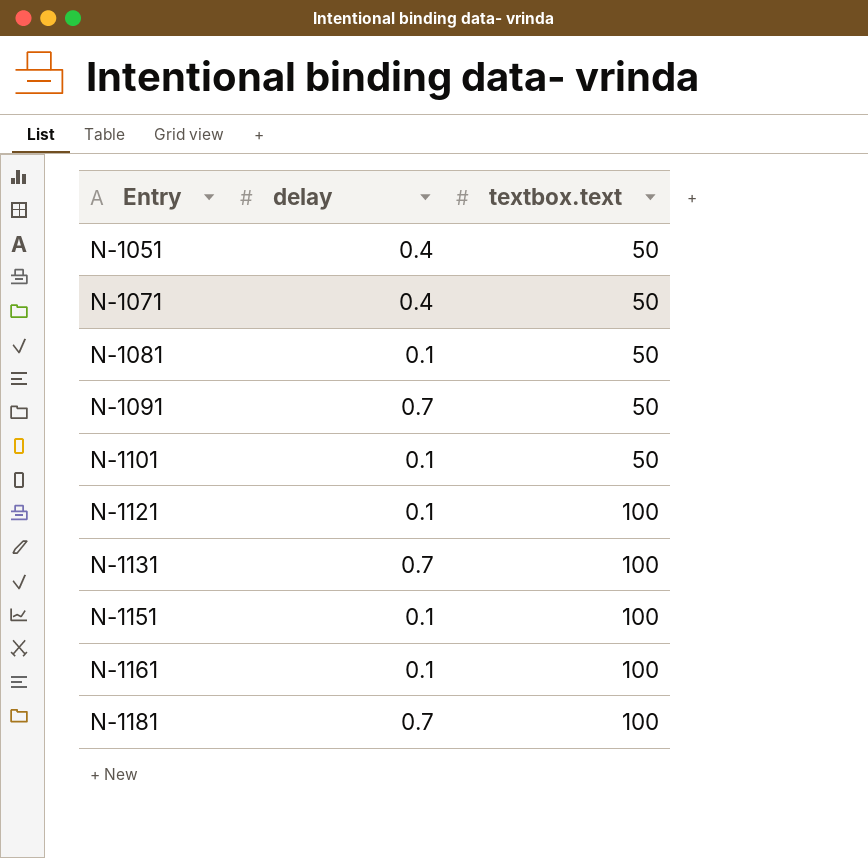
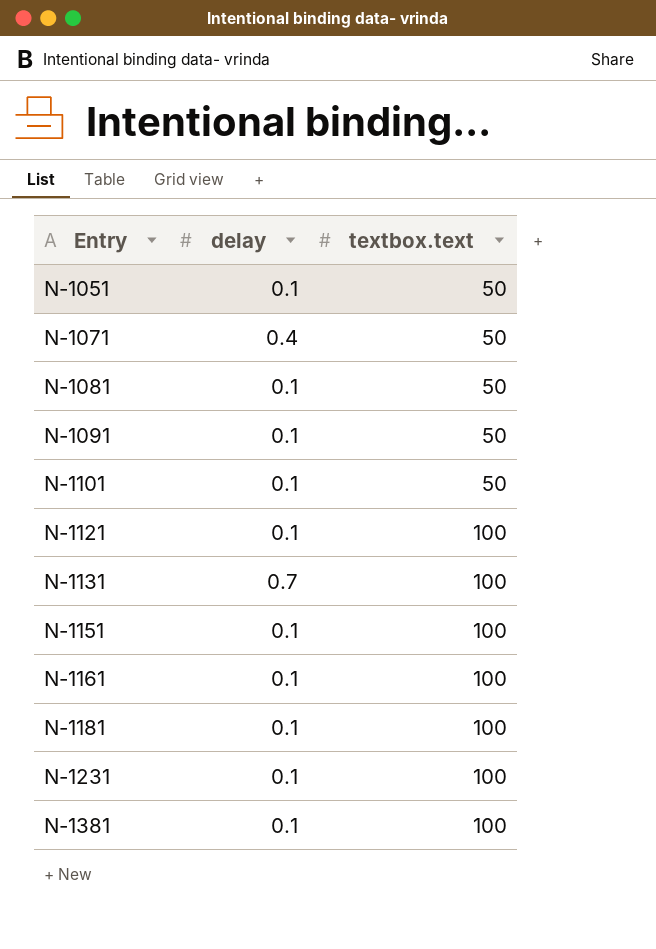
N-1051 | delay: 0.4 -> 0.1
N-1091 | delay: 0.7 -> 0.1
N-1181 | delay: 0.7 -> 0.1
row N-1231: none -> 0.1 | 100
row N-1381: none -> 0.1 | 100

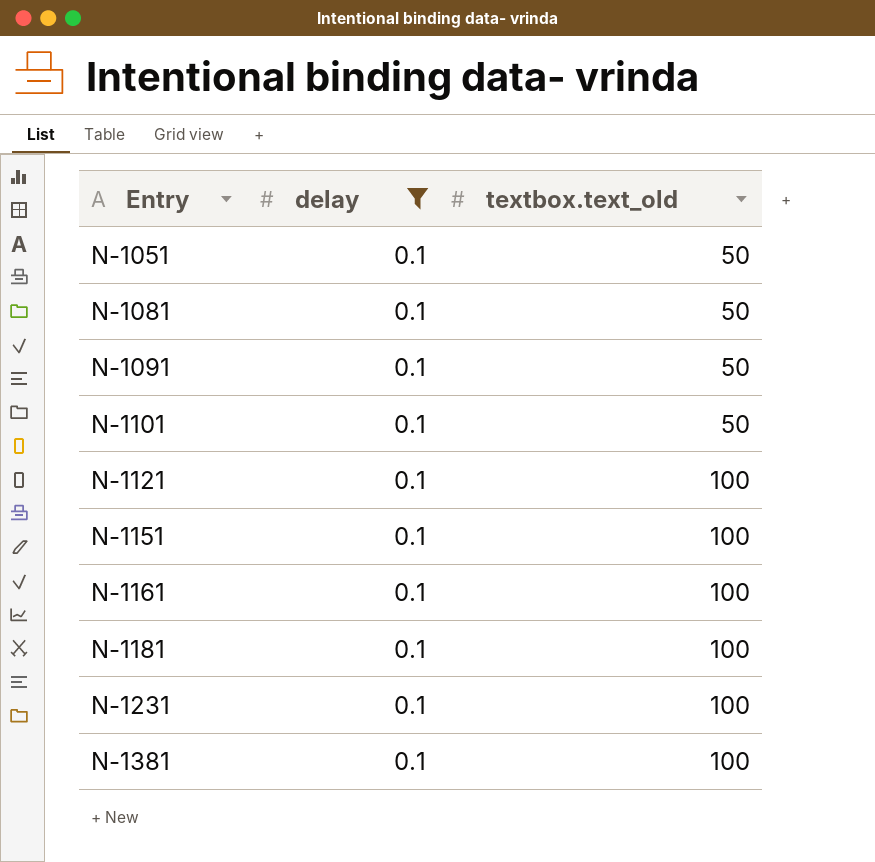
filter: none -> delay = 0.1
column name: textbox.text -> textbox.text_old

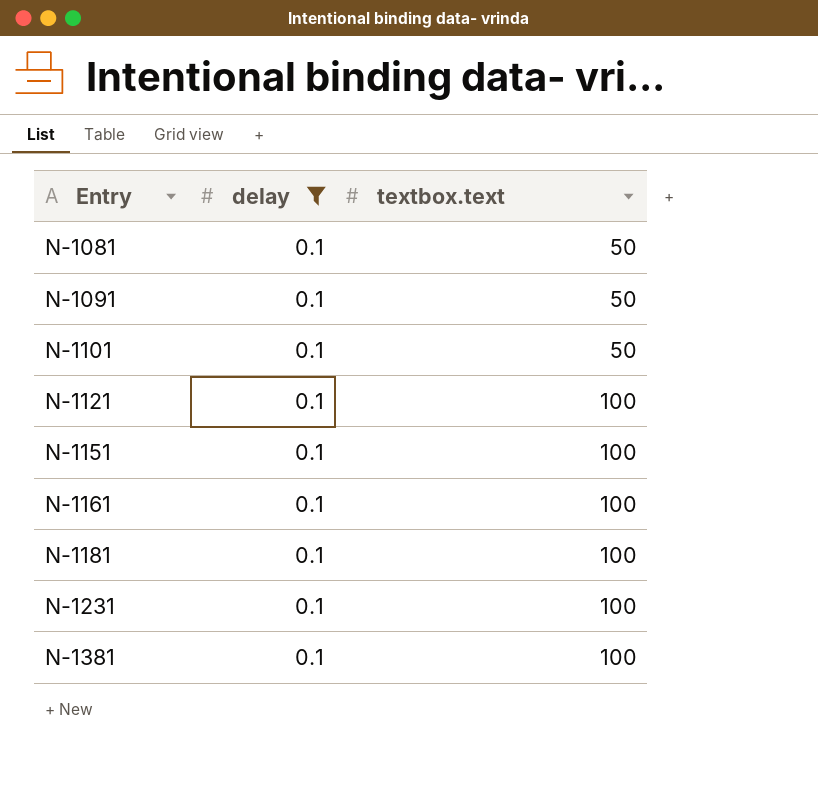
column name: textbox.text_old -> textbox.text
row N-1051: 0.1 | 50 -> none

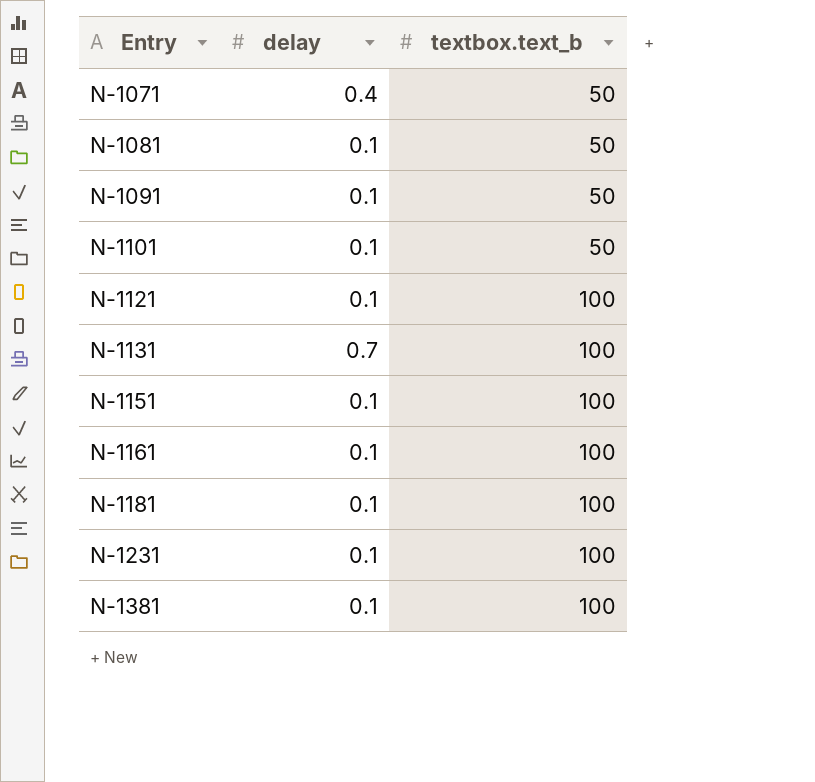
filter: delay = 0.1 -> none
column name: textbox.text -> textbox.text_b

